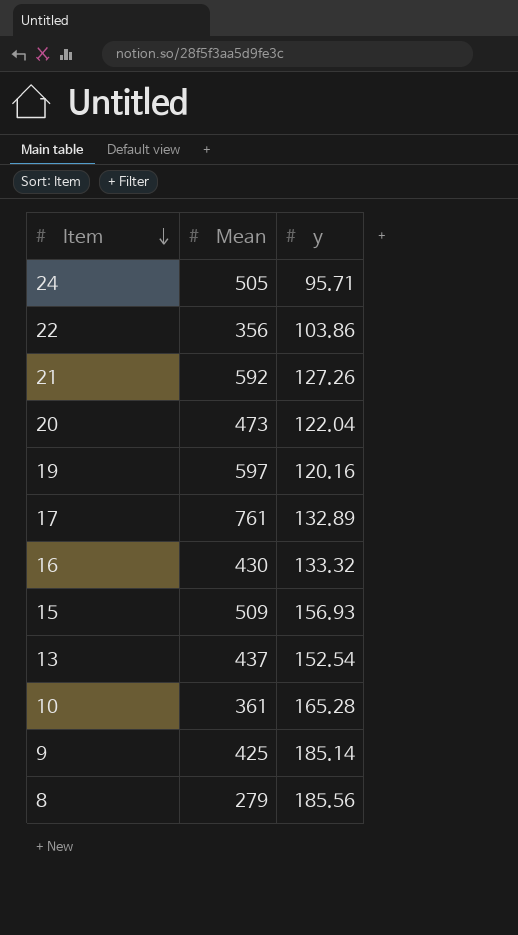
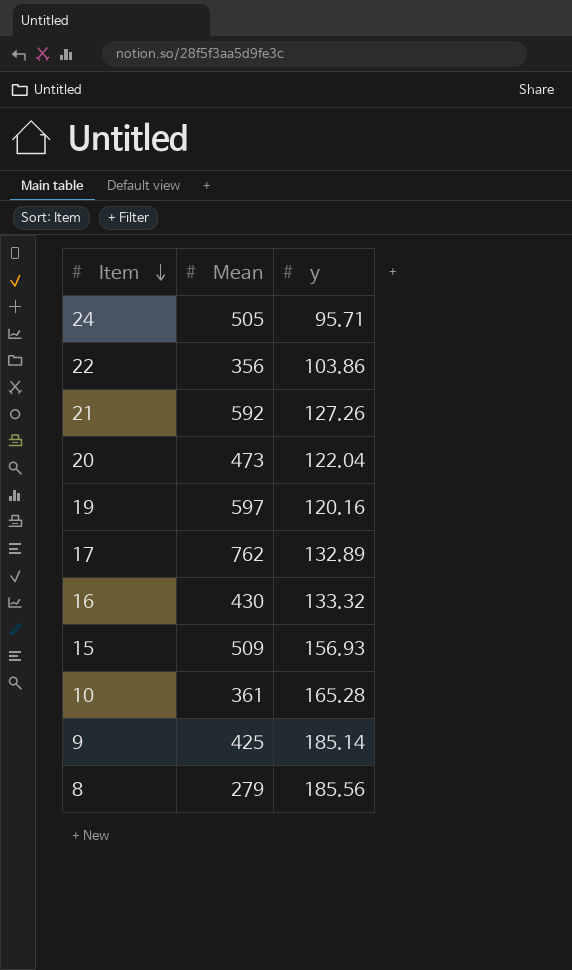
row 13: 437 | 152.54 -> none
17 | Mean: 761 -> 762

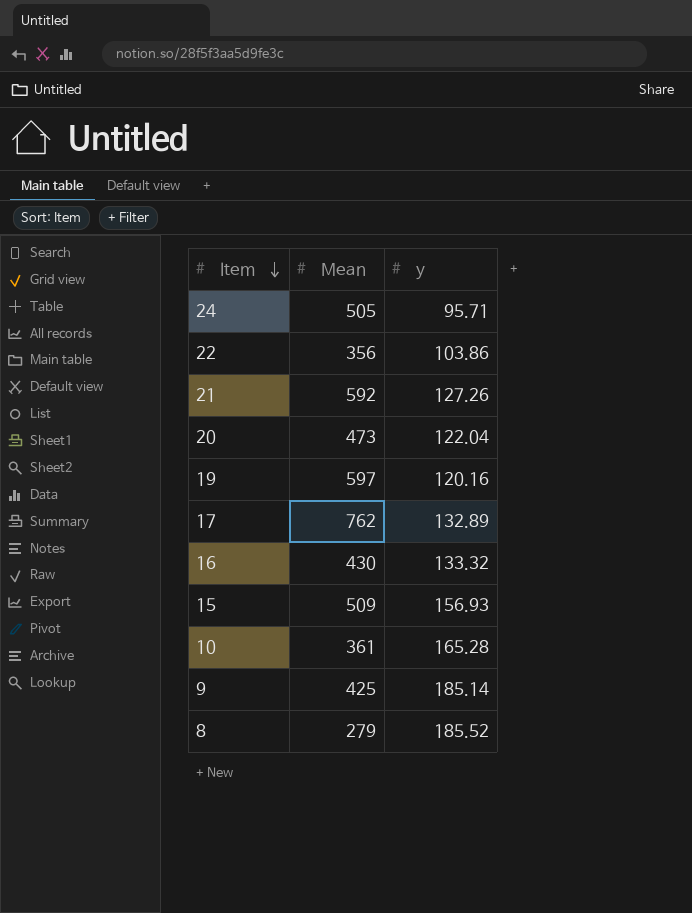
8 | y: 185.56 -> 185.52

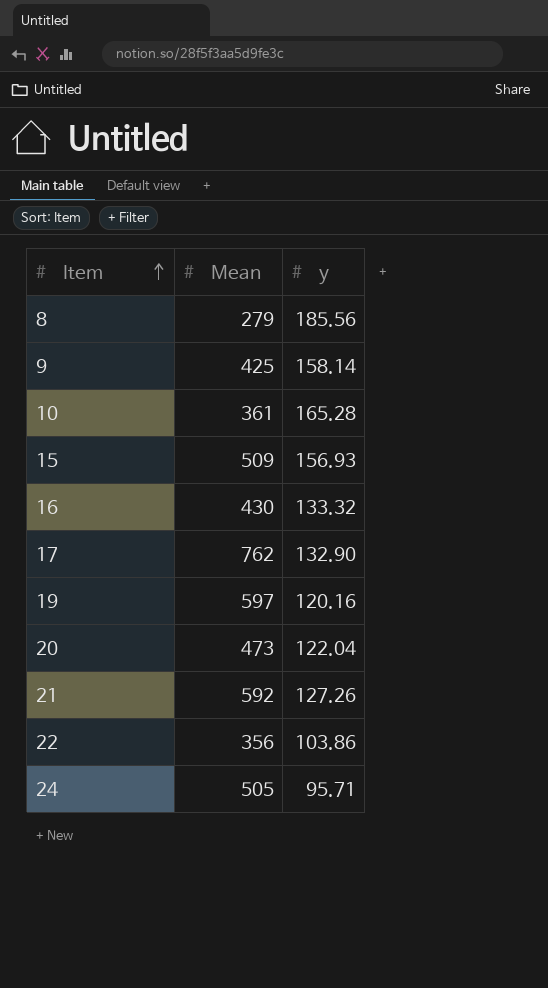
row order: Item descending -> Item ascending
8 | y: 185.52 -> 185.56
9 | y: 185.14 -> 158.14
17 | y: 132.89 -> 132.90

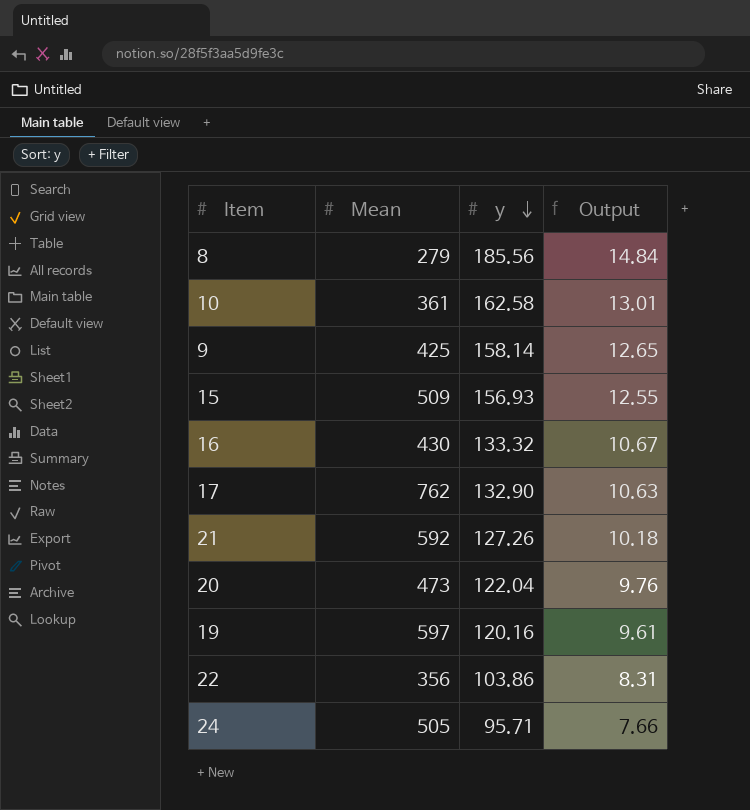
row order: Item ascending -> y descending
column Output | formula: none -> [y] * 0.08
10 | y: 165.28 -> 162.58

